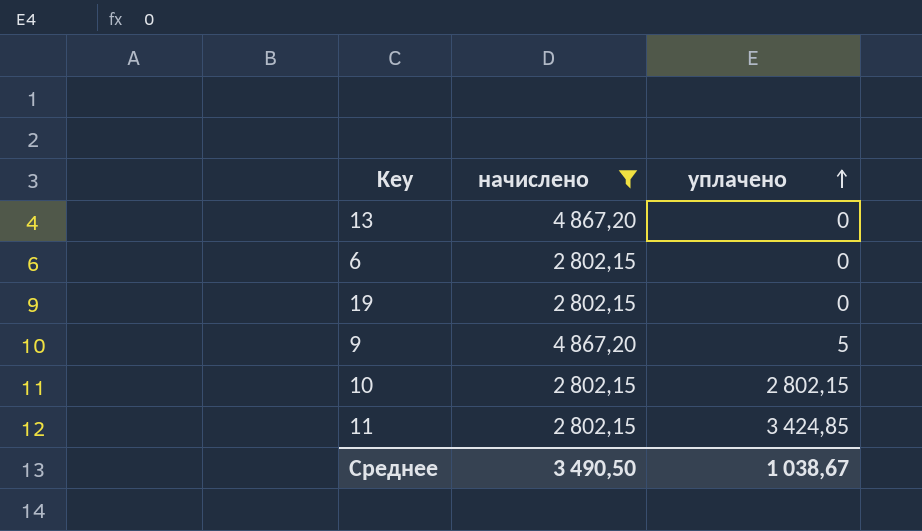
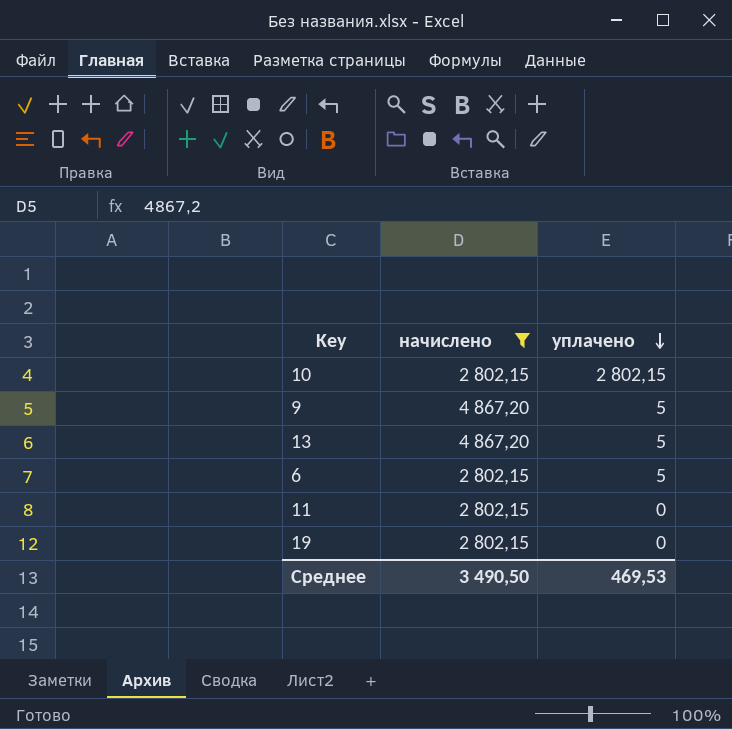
row order: уплачено ascending -> уплачено descending
13 | уплачено: 0 -> 5
6 | уплачено: 0 -> 5
11 | уплачено: 3 424,85 -> 0
Среднее | уплачено: 1 038,67 -> 469,53

